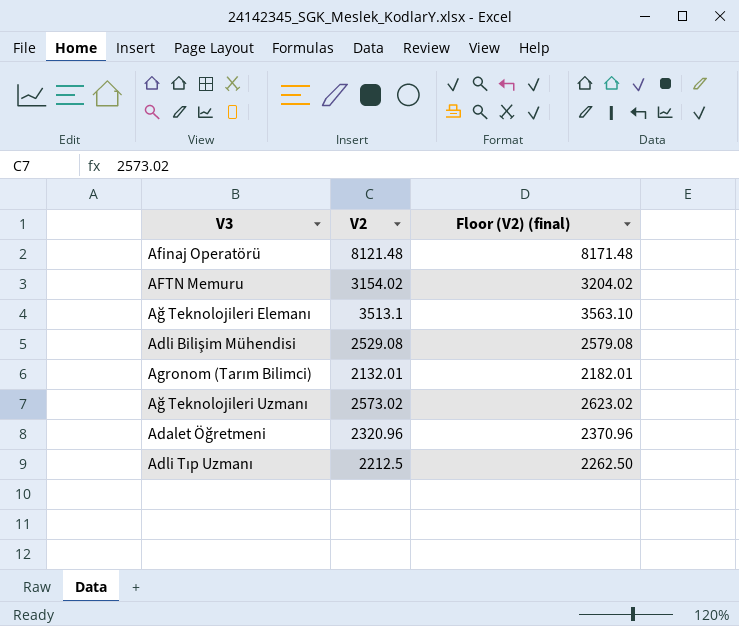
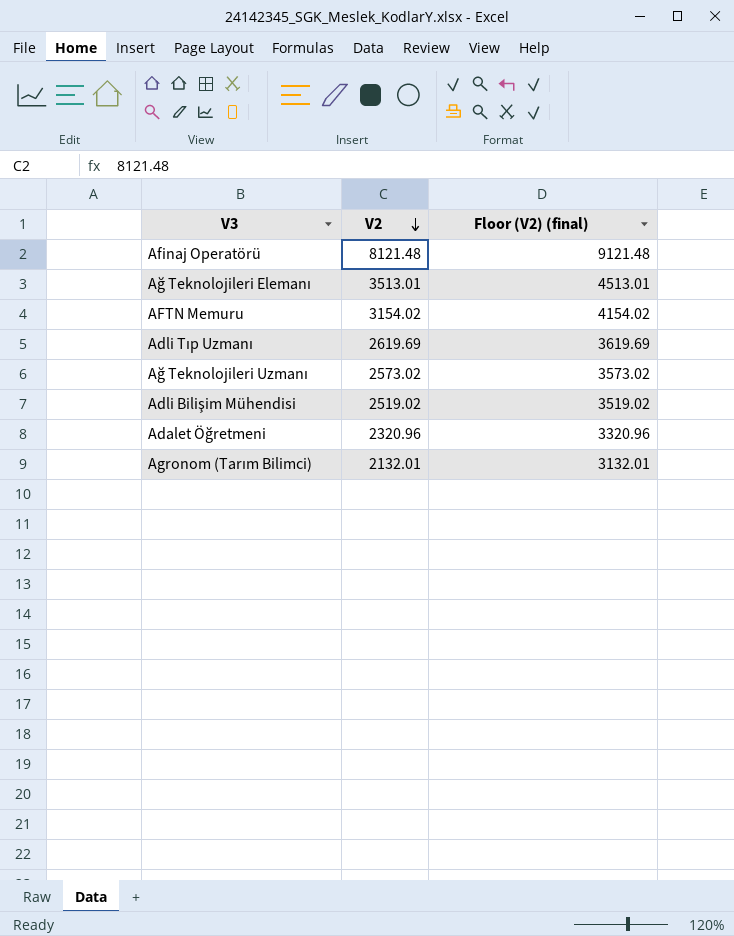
row order: none -> V2 descending
column Floor (V2) (final) | formula: [V2] + 50 -> [V2] + 1000
Ağ Teknolojileri Elemanı | V2: 3513.1 -> 3513.01
Adli Tıp Uzmanı | V2: 2212.5 -> 2619.69
Adli Bilişim Mühendisi | V2: 2529.08 -> 2519.02

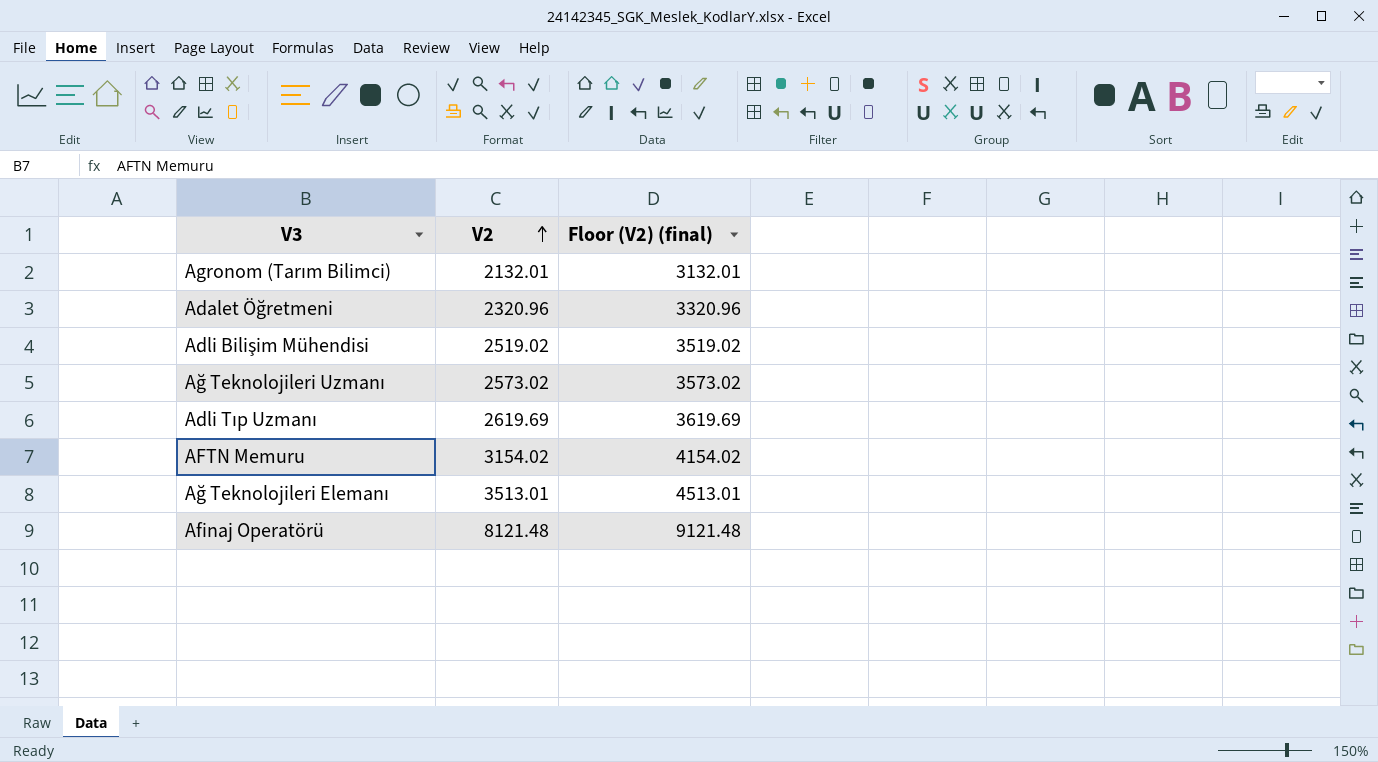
row order: V2 descending -> V2 ascending

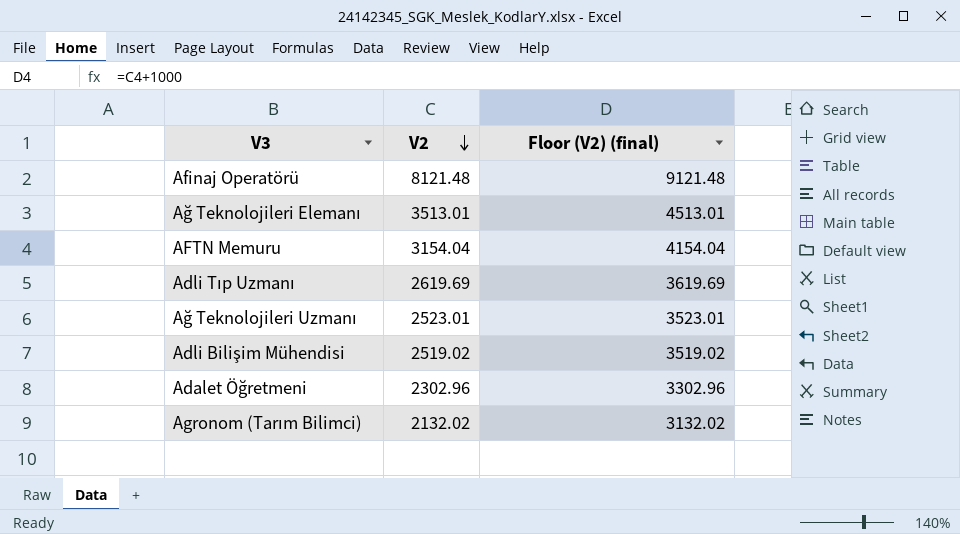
row order: V2 ascending -> V2 descending
AFTN Memuru | V2: 3154.02 -> 3154.04
AFTN Memuru | Floor (V2) (final): 4154.02 -> 4154.04
Ağ Teknolojileri Uzmanı | V2: 2573.02 -> 2523.01
Ağ Teknolojileri Uzmanı | Floor (V2) (final): 3573.02 -> 3523.01
Adalet Öğretmeni | V2: 2320.96 -> 2302.96
Adalet Öğretmeni | Floor (V2) (final): 3320.96 -> 3302.96
Agronom (Tarım Bilimci) | V2: 2132.01 -> 2132.02
Agronom (Tarım Bilimci) | Floor (V2) (final): 3132.01 -> 3132.02

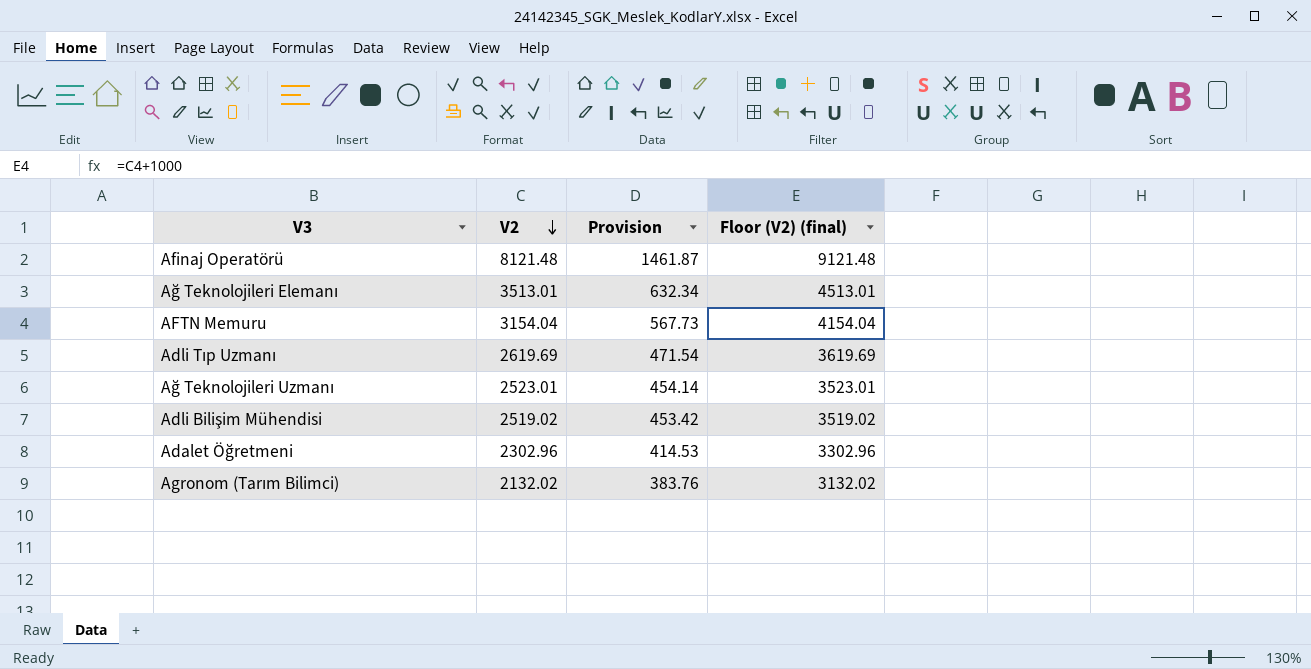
column Provision | formula: none -> [V2] * 0.18

